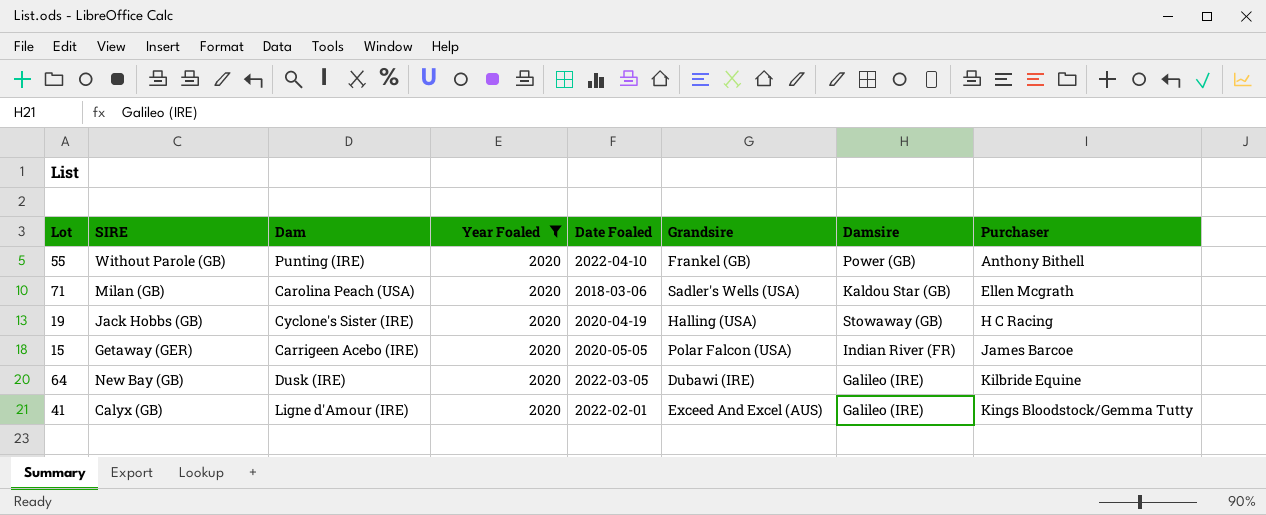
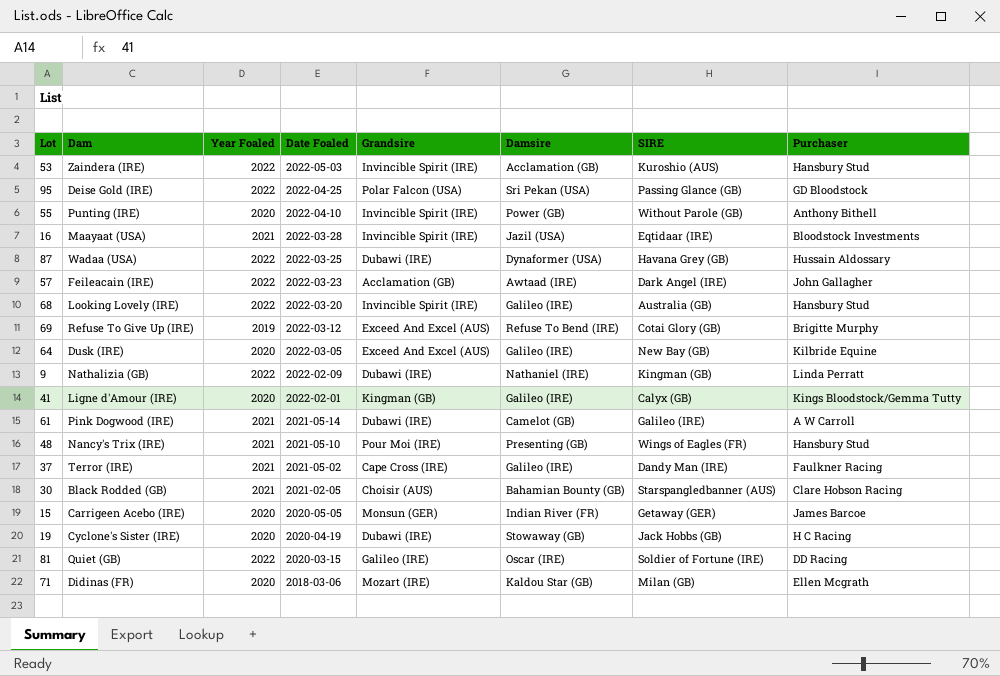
filter: Year Foaled = 2020 -> none
row order: Purchaser ascending -> Date Foaled descending
column SIRE | position: 2 -> 7
55 | Grandsire: Frankel (GB) -> Invincible Spirit (IRE)
64 | Grandsire: Dubawi (IRE) -> Exceed And Excel (AUS)
41 | Grandsire: Exceed And Excel (AUS) -> Kingman (GB)
15 | Grandsire: Polar Falcon (USA) -> Monsun (GER)
19 | Grandsire: Halling (USA) -> Dubawi (IRE)
71 | Dam: Carolina Peach (USA) -> Didinas (FR)
71 | Grandsire: Sadler's Wells (USA) -> Mozart (IRE)

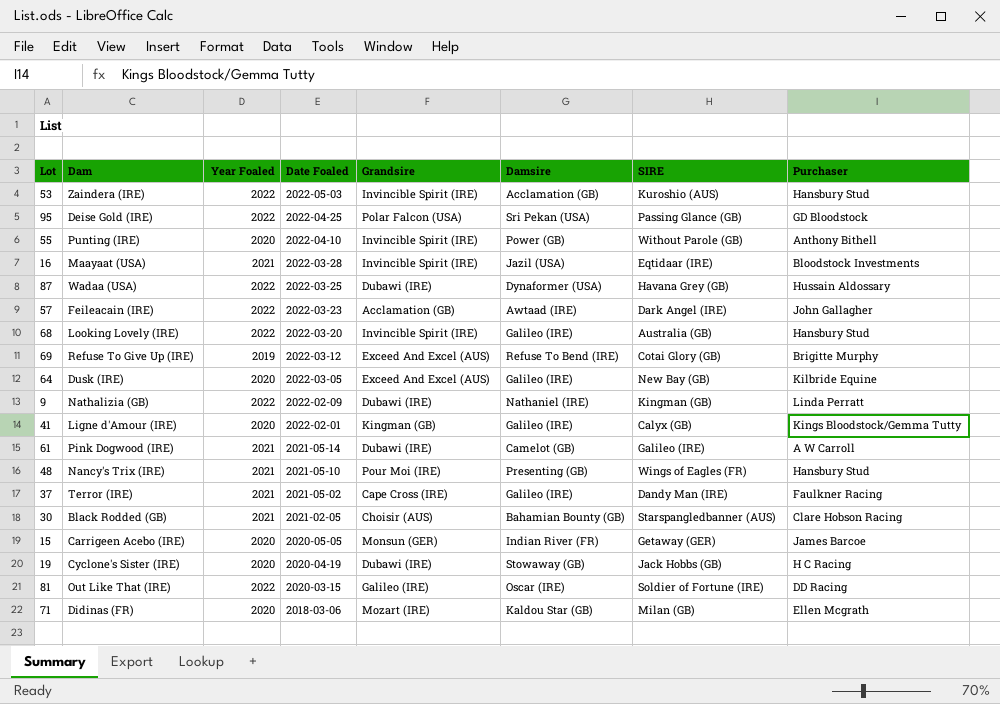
81 | Dam: Quiet (GB) -> Out Like That (IRE)

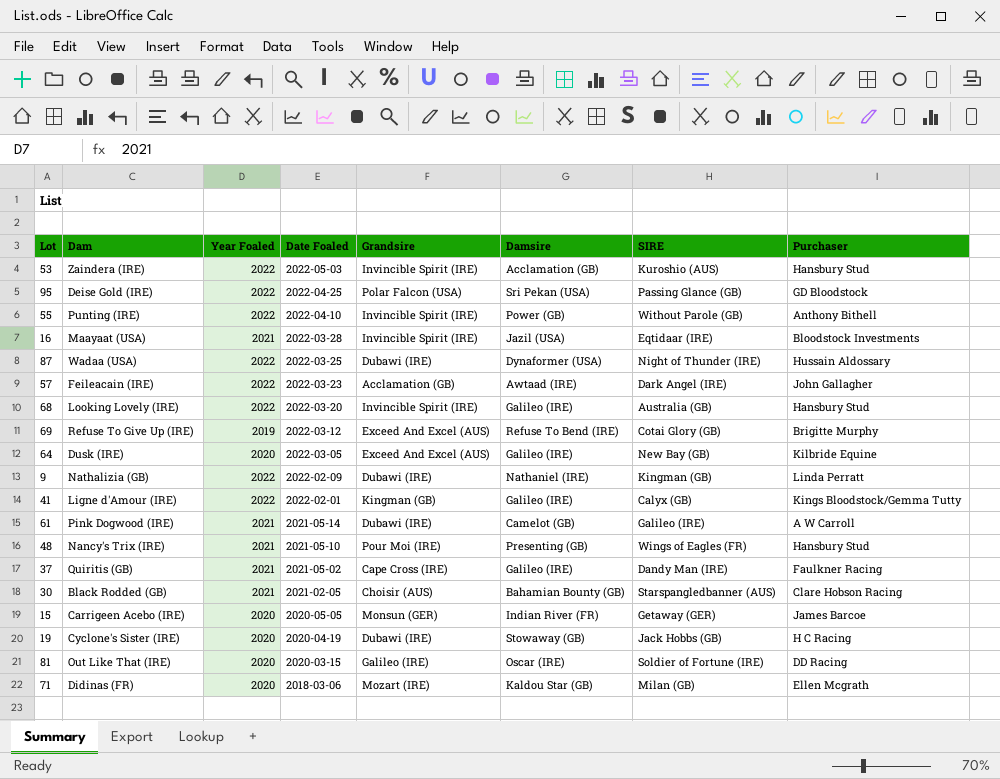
55 | Year Foaled: 2020 -> 2022
87 | SIRE: Havana Grey (GB) -> Night of Thunder (IRE)
41 | Year Foaled: 2020 -> 2022
37 | Dam: Terror (IRE) -> Quiritis (GB)
81 | Year Foaled: 2022 -> 2020

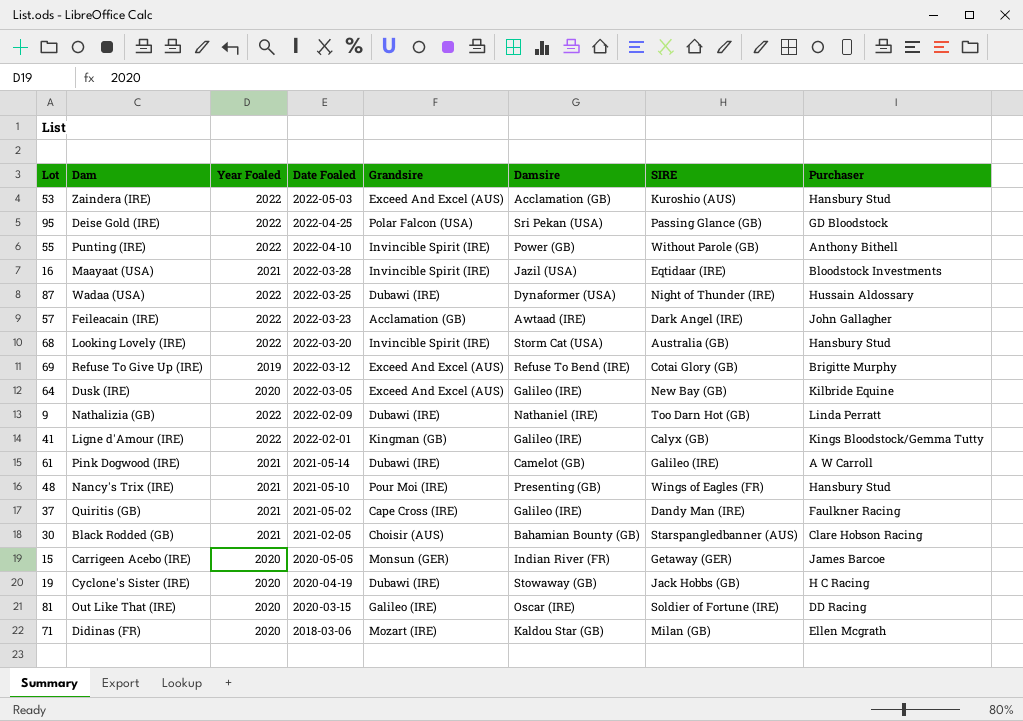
53 | Grandsire: Invincible Spirit (IRE) -> Exceed And Excel (AUS)
68 | Damsire: Galileo (IRE) -> Storm Cat (USA)
9 | SIRE: Kingman (GB) -> Too Darn Hot (GB)

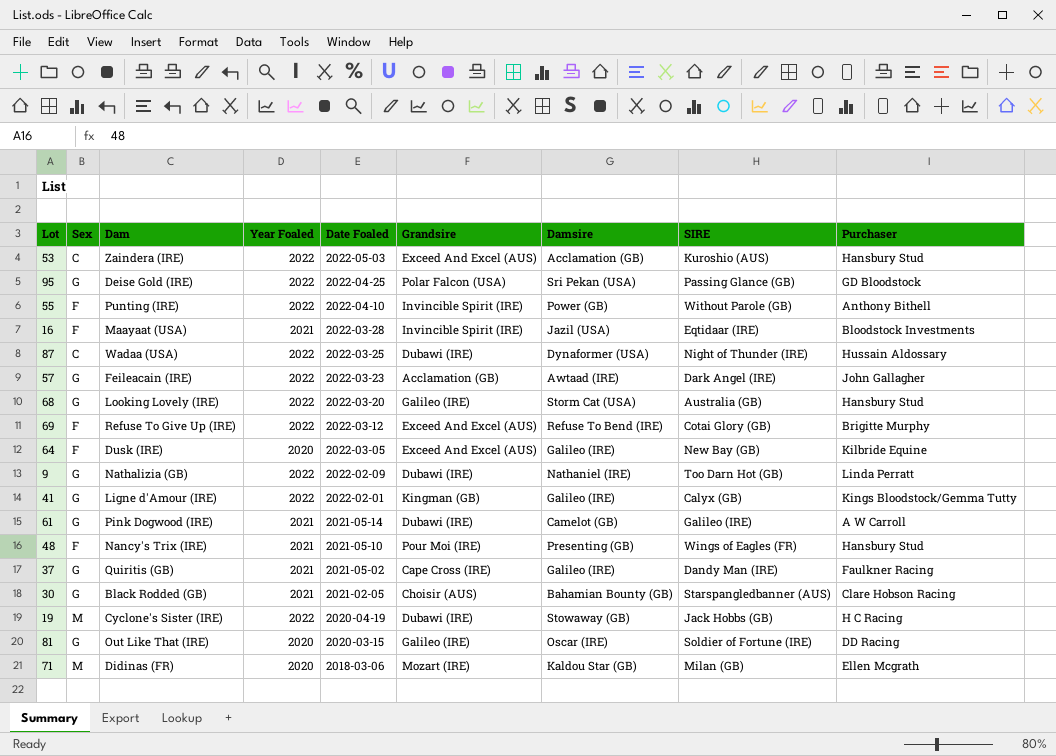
column Sex | position: none -> 2
row 15: Carrigeen Acebo (IRE) | 2020 | 2020-05-05 | Monsun (GER) | Indian River (FR) | Getaway (GER) | James Barcoe -> none
68 | Grandsire: Invincible Spirit (IRE) -> Galileo (IRE)
69 | Year Foaled: 2019 -> 2022
19 | Year Foaled: 2020 -> 2022

